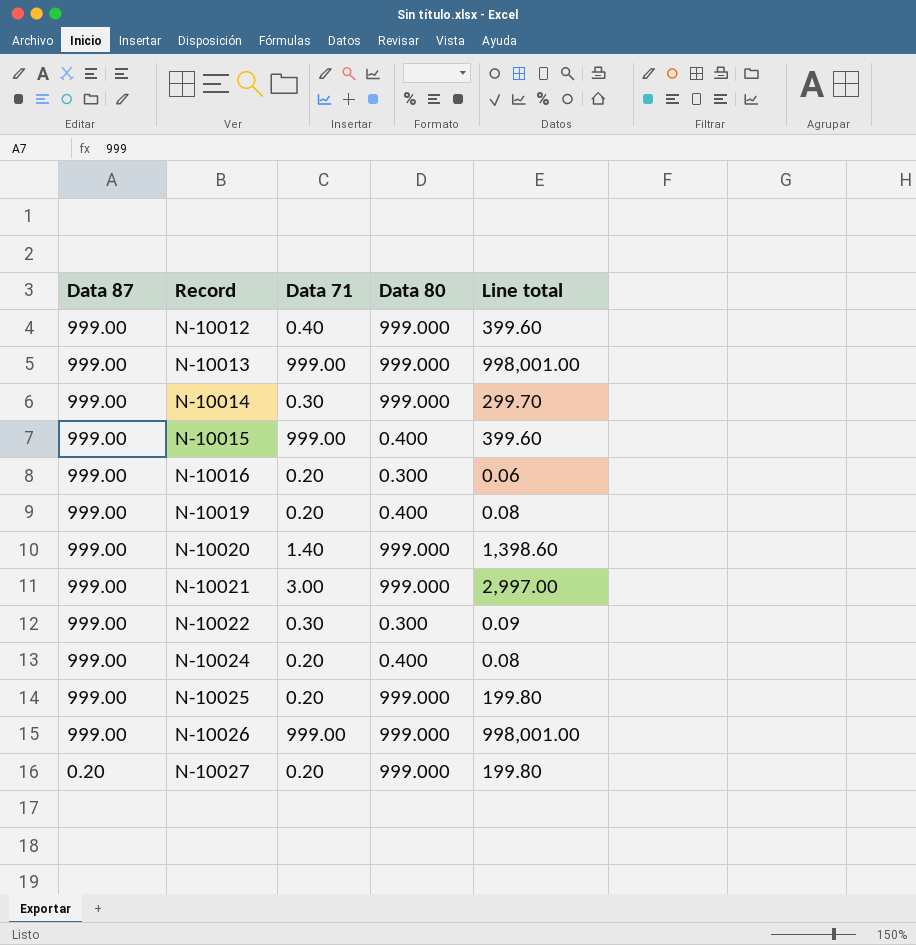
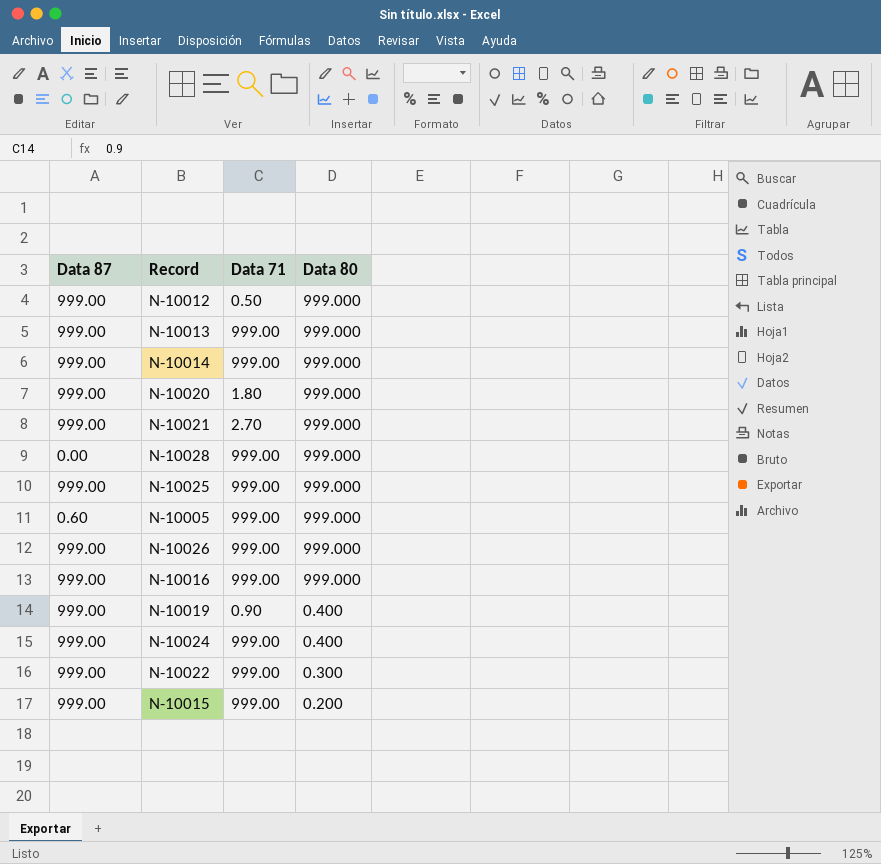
row order: Data 87 descending -> Data 80 descending
column Line total | formula: [Data 71] * [Data 80] -> none
row N-10027: 0.20 | 0.20 | 999.000 | 199.80 -> none
N-10012 | Data 71: 0.40 -> 0.50
N-10014 | Data 71: 0.30 -> 999.00
N-10020 | Data 71: 1.40 -> 1.80
N-10021 | Data 71: 3.00 -> 2.70
row N-10028: none -> 0.00 | 999.00 | 999.000
N-10025 | Data 71: 0.20 -> 999.00
row N-10005: none -> 0.60 | 999.00 | 999.000
N-10016 | Data 71: 0.20 -> 999.00
N-10016 | Data 80: 0.300 -> 999.000
N-10019 | Data 71: 0.20 -> 0.90
N-10024 | Data 71: 0.20 -> 999.00
N-10022 | Data 71: 0.30 -> 999.00
N-10015 | Data 80: 0.400 -> 0.200

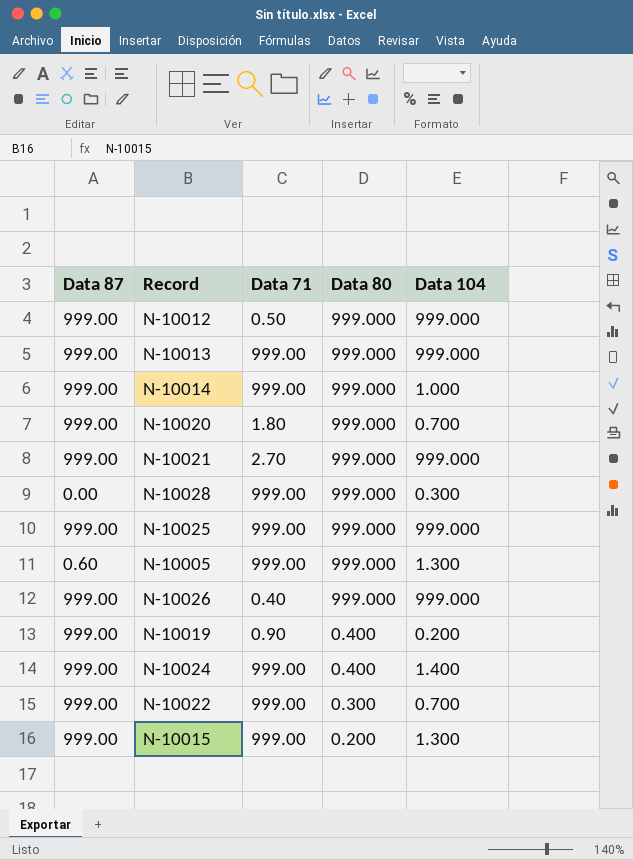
column Data 104 | position: none -> 5
row N-10016: 999.00 | 999.00 | 999.000 -> none
N-10026 | Data 71: 999.00 -> 0.40

